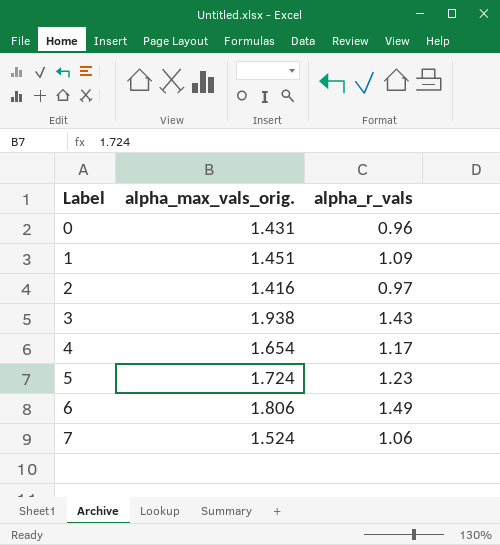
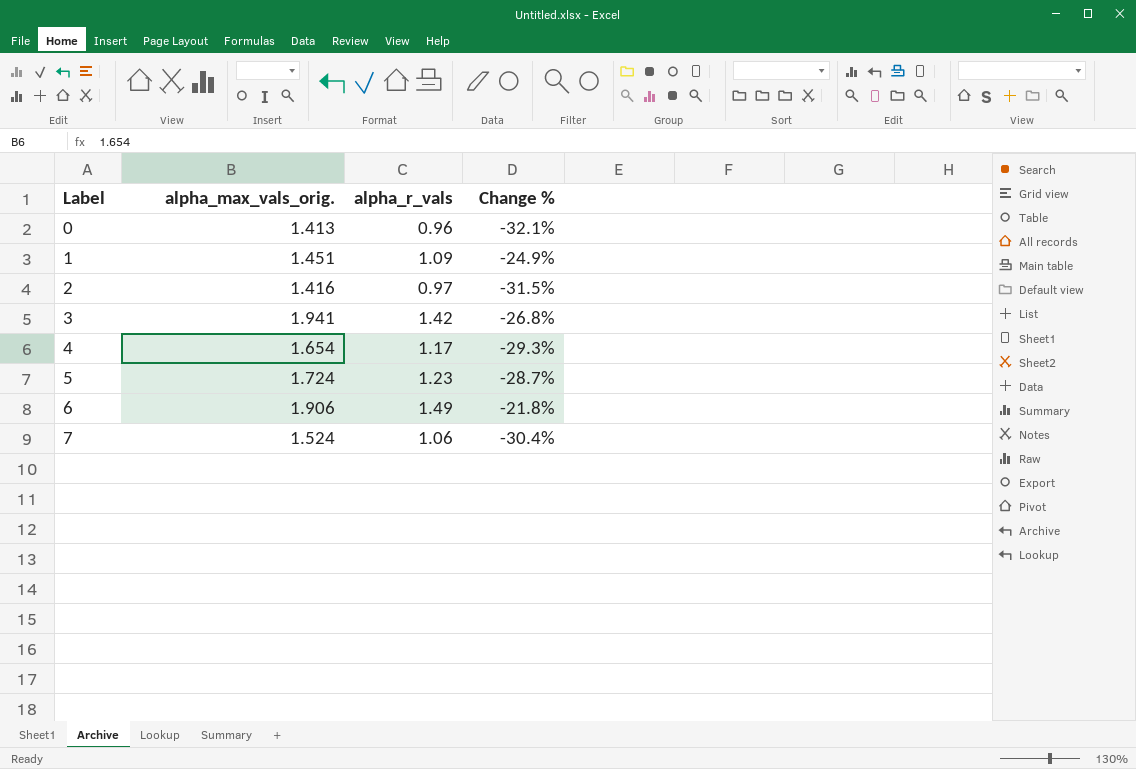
column Change % | formula: none -> ([alpha_r_vals] - [alpha_max_vals_orig.]) / [alpha_max_vals_orig.]
0 | alpha_max_vals_orig.: 1.431 -> 1.413
3 | alpha_max_vals_orig.: 1.938 -> 1.941
3 | alpha_r_vals: 1.43 -> 1.42
6 | alpha_max_vals_orig.: 1.806 -> 1.906

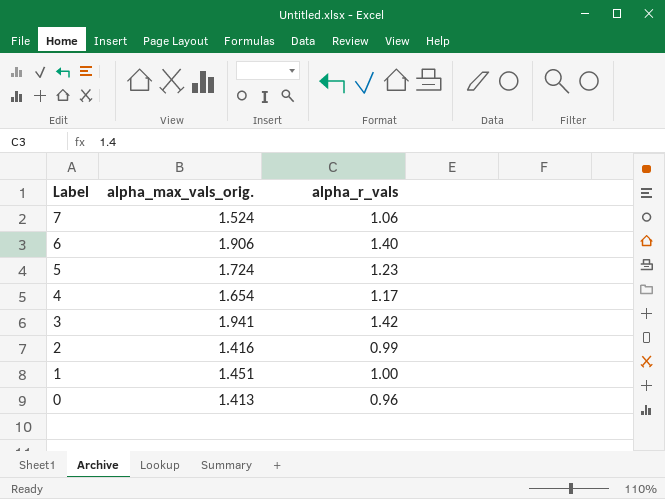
row order: Label ascending -> Label descending
column Change % | formula: ([alpha_r_vals] - [alpha_max_vals_orig.]) / [alpha_max_vals_orig.] -> none
6 | alpha_r_vals: 1.49 -> 1.40
2 | alpha_r_vals: 0.97 -> 0.99
1 | alpha_r_vals: 1.09 -> 1.00

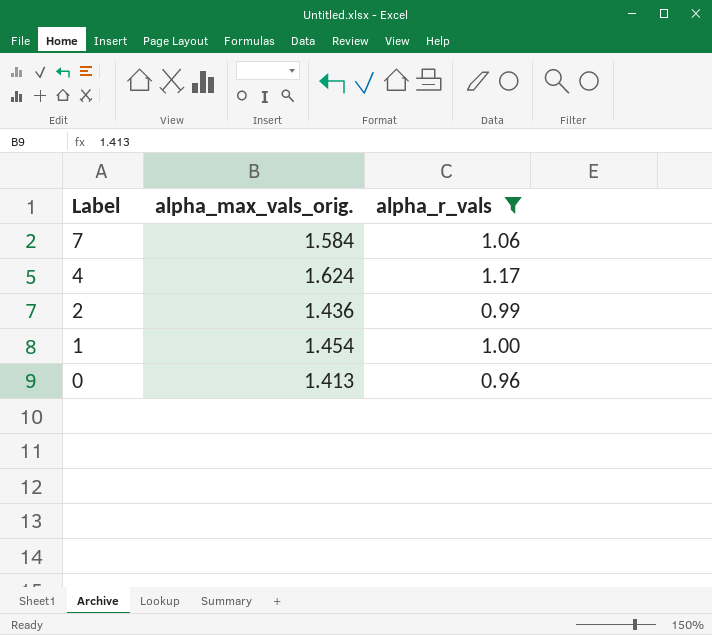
filter: none -> alpha_r_vals <= 1.17
7 | alpha_max_vals_orig.: 1.524 -> 1.584
4 | alpha_max_vals_orig.: 1.654 -> 1.624
2 | alpha_max_vals_orig.: 1.416 -> 1.436
1 | alpha_max_vals_orig.: 1.451 -> 1.454

